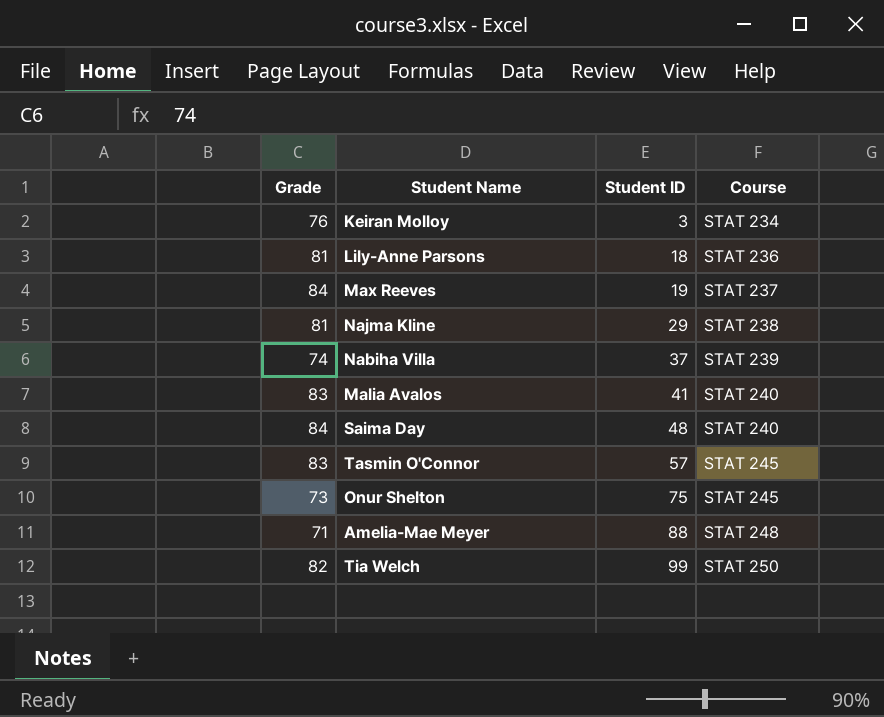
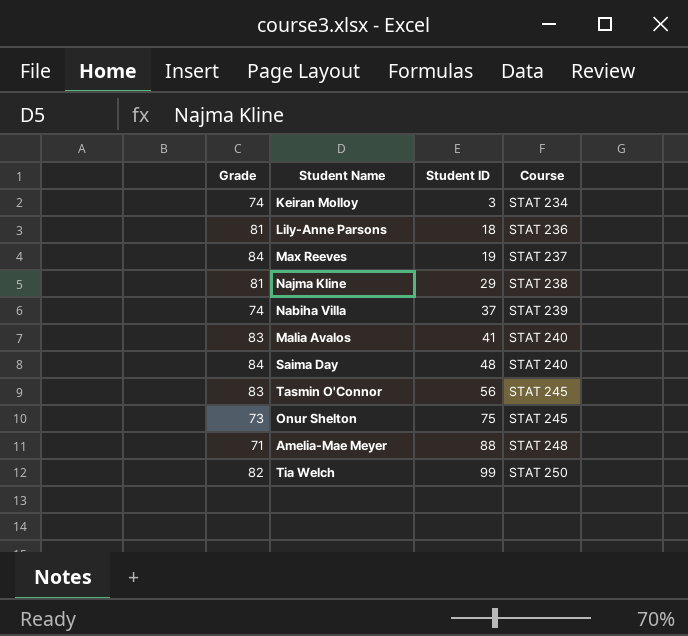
Keiran Molloy | Grade: 76 -> 74
Tasmin O'Connor | Student ID: 57 -> 56

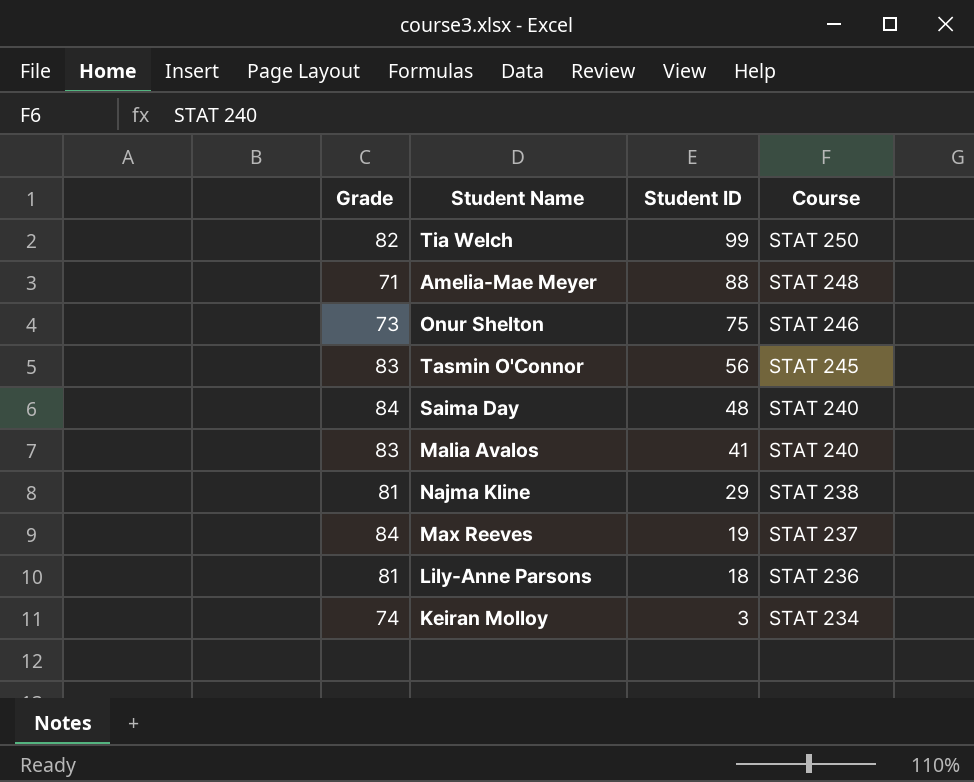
row order: Student ID ascending -> Student ID descending
row Nabiha Villa: 74 | 37 | STAT 239 -> none
Onur Shelton | Course: STAT 245 -> STAT 246

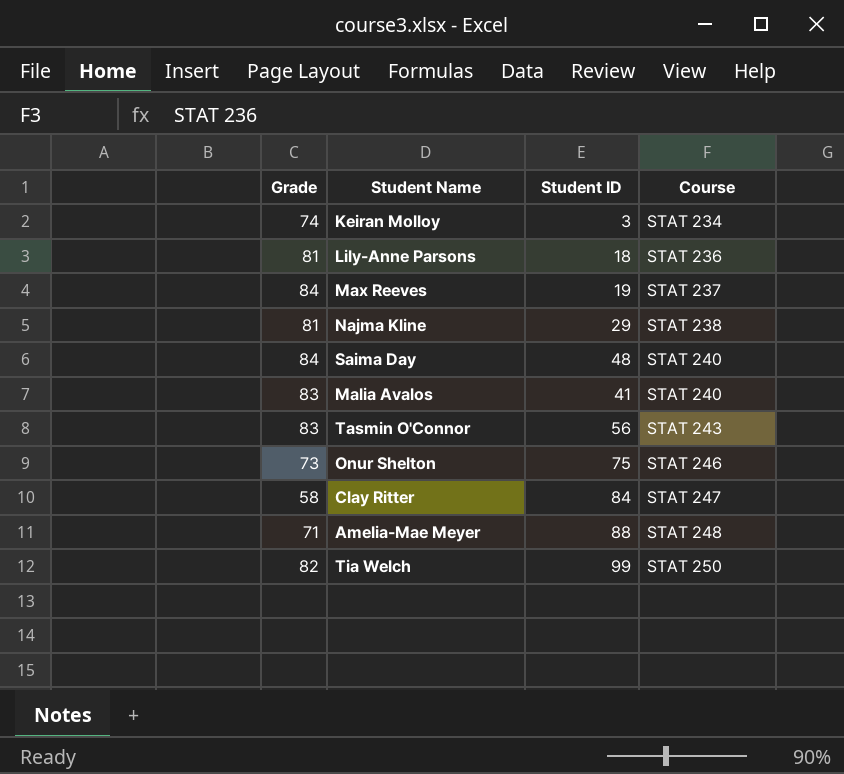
row order: Student ID descending -> Course ascending
Tasmin O'Connor | Course: STAT 245 -> STAT 243
row Clay Ritter: none -> 58 | 84 | STAT 247

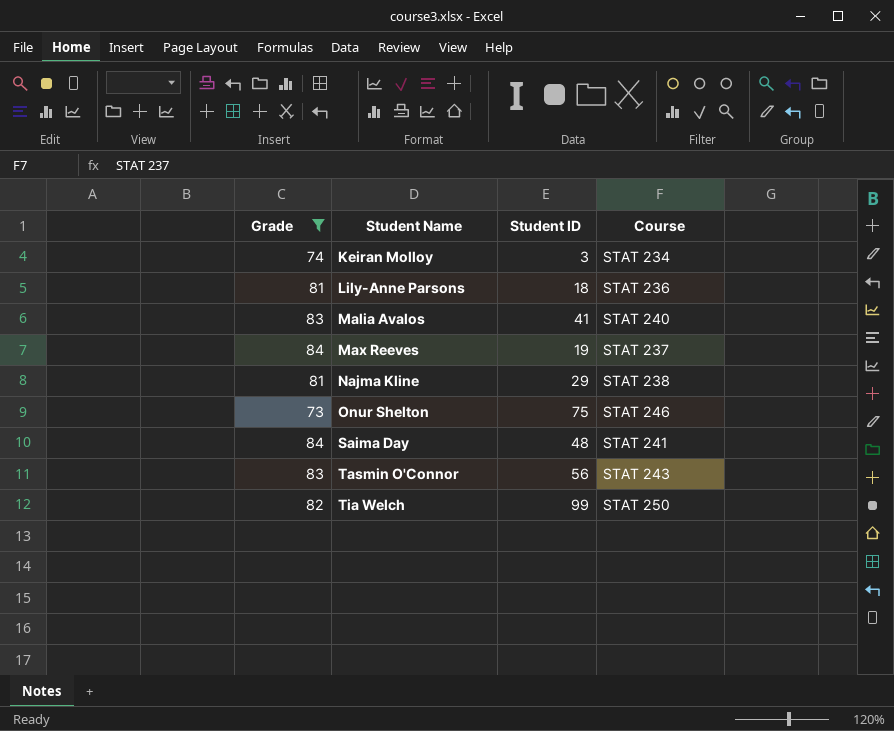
filter: none -> Grade >= 73
row order: Course ascending -> Student Name ascending
Saima Day | Course: STAT 240 -> STAT 241

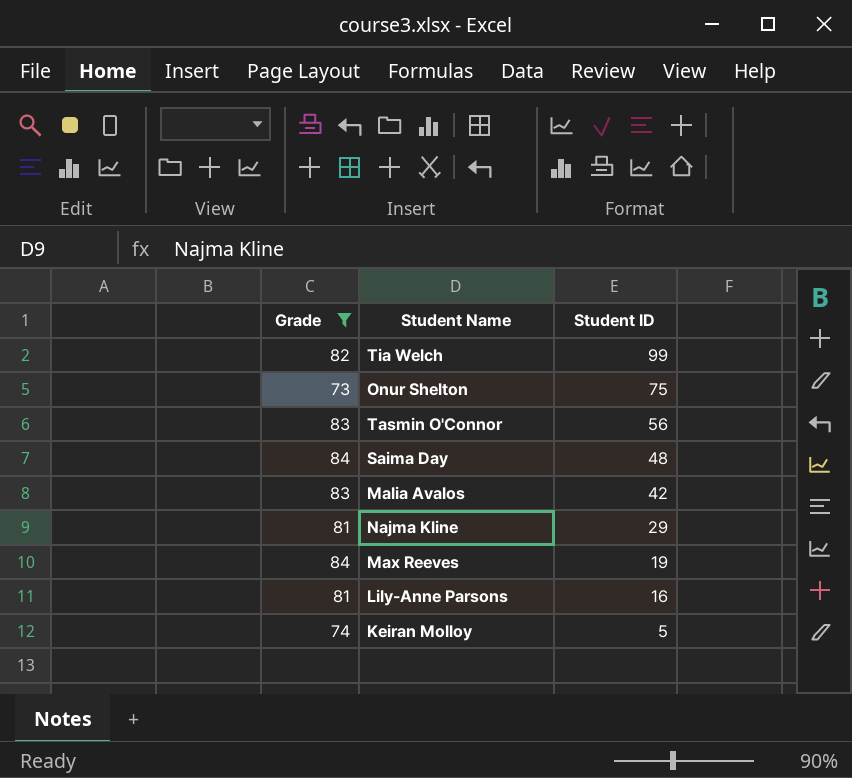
row order: Student Name ascending -> Student ID descending
column Course | position: 4 -> none
Malia Avalos | Student ID: 41 -> 42
Lily-Anne Parsons | Student ID: 18 -> 16
Keiran Molloy | Student ID: 3 -> 5

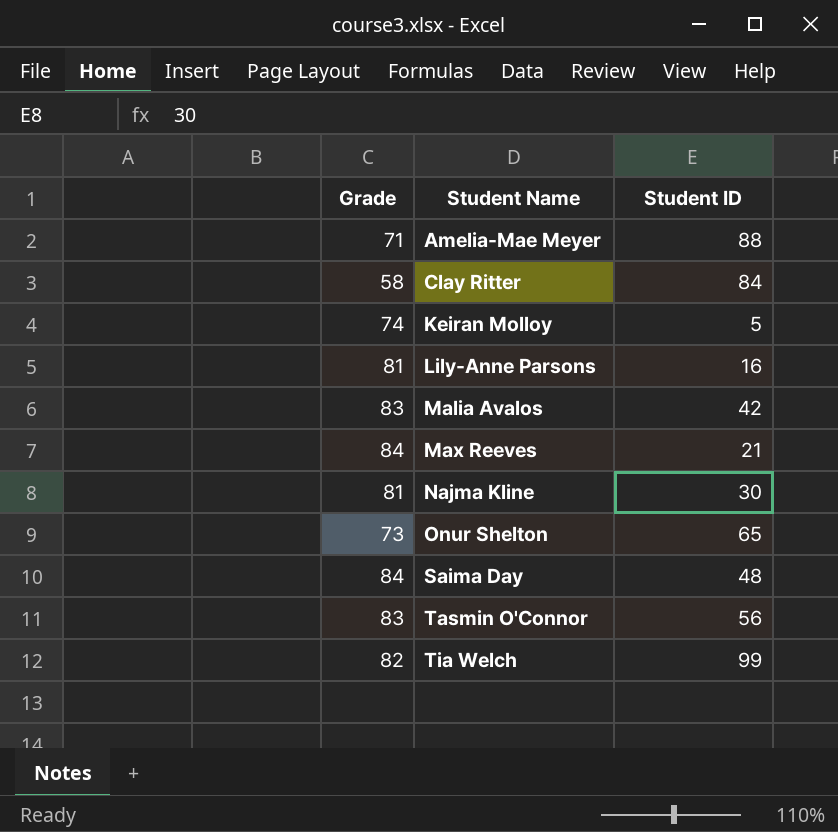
filter: Grade >= 73 -> none
row order: Student ID descending -> Student Name ascending
Max Reeves | Student ID: 19 -> 21
Najma Kline | Student ID: 29 -> 30
Onur Shelton | Student ID: 75 -> 65

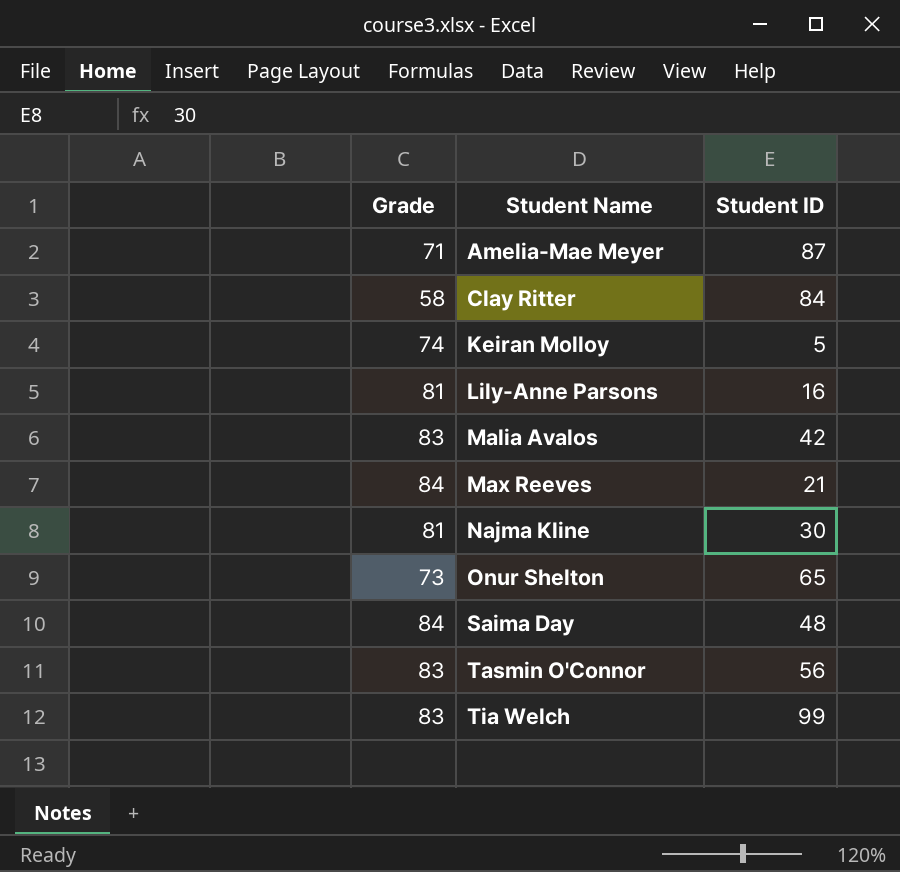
Amelia-Mae Meyer | Student ID: 88 -> 87
Tia Welch | Grade: 82 -> 83

